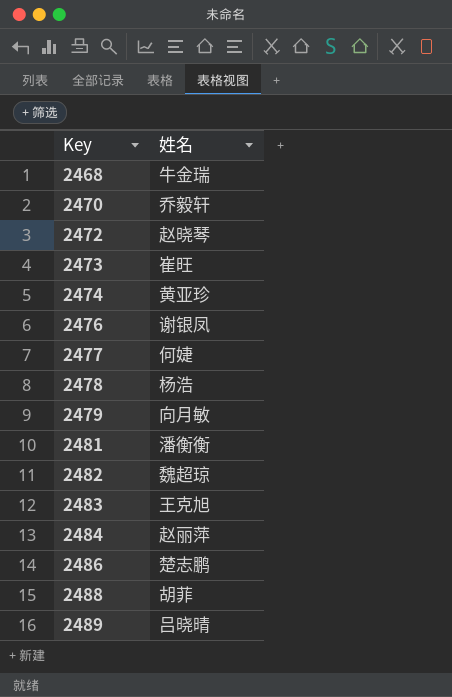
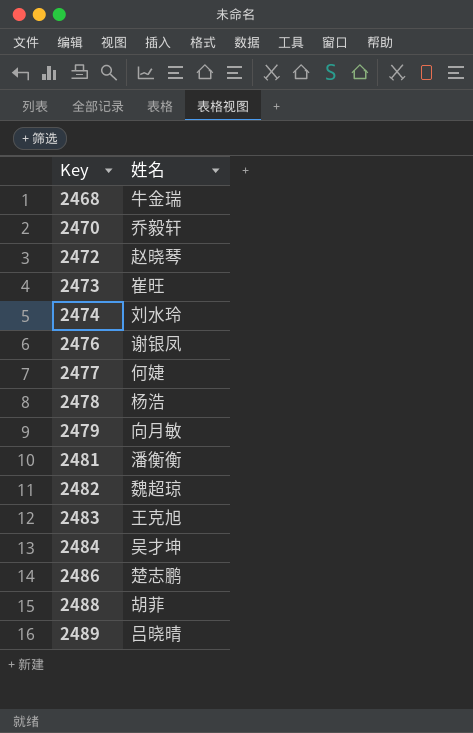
2474 | 姓名: 黄亚珍 -> 刘水玲
2484 | 姓名: 赵丽萍 -> 吴才坤

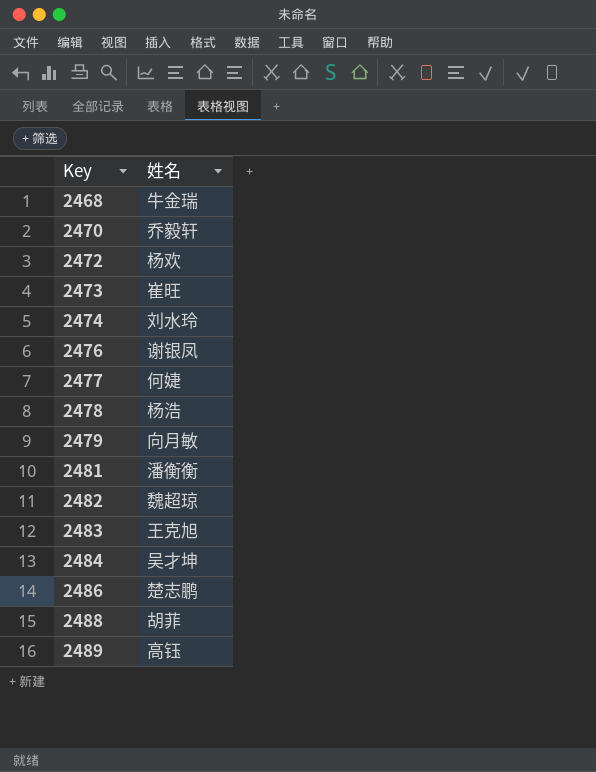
2472 | 姓名: 赵晓琴 -> 杨欢
2489 | 姓名: 吕晓晴 -> 高钰

